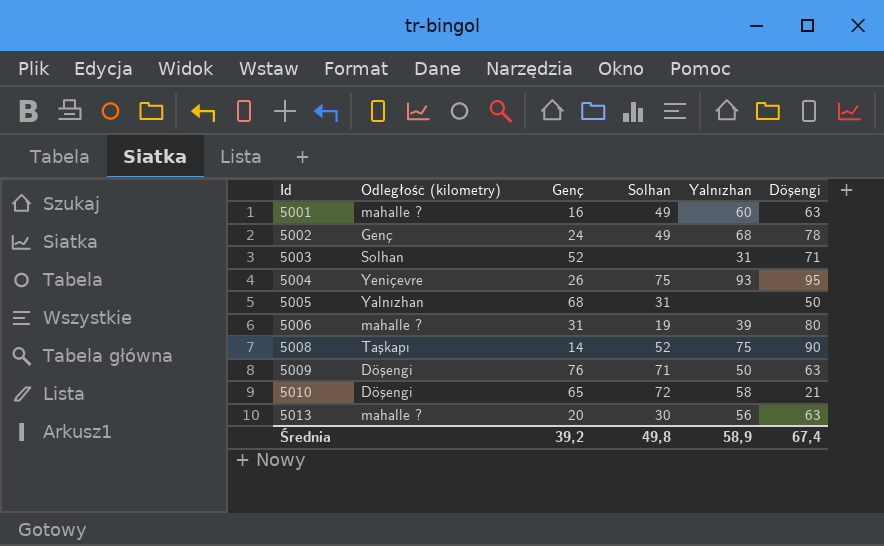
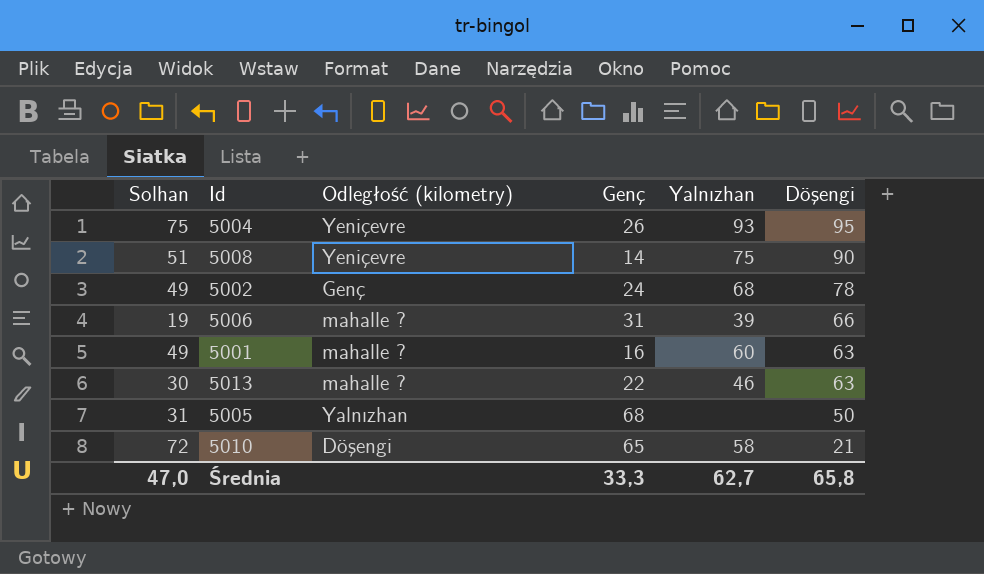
row order: Id ascending -> Döşengi descending
column Solhan | position: 4 -> 1
row 5003: Solhan | 52 | none | 31 | 71 -> none
row 5009: Döşengi | 76 | 71 | 50 | 63 -> none
5008 | Solhan: 52 -> 51
5008 | Odległość (kilometry): Taşkapı -> Yeniçevre
5006 | Döşengi: 80 -> 66
5013 | Genç: 20 -> 22
5013 | Yalnızhan: 56 -> 46
Średnia | Solhan: 49,8 -> 47,0
Średnia | Genç: 39,2 -> 33,3
Średnia | Yalnızhan: 58,9 -> 62,7
Średnia | Döşengi: 67,4 -> 65,8

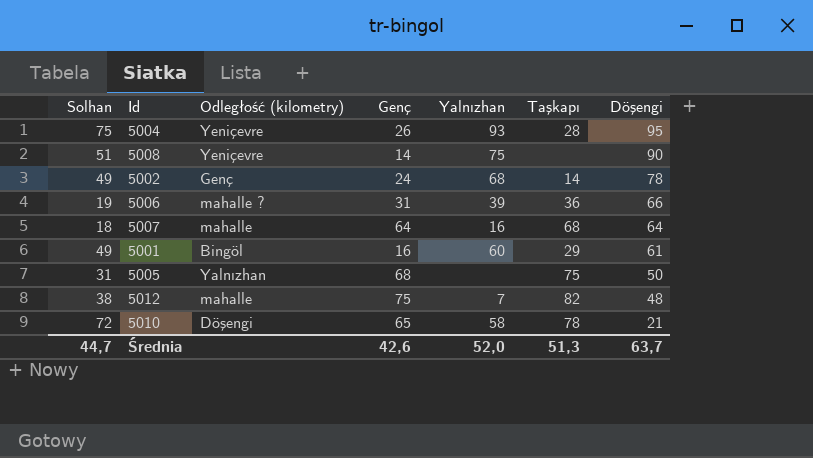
column Taşkapı | position: none -> 6
row 5013: 30 | mahalle ? | 22 | 46 | 63 -> none
row 5007: none -> 18 | mahalle | 64 | 16 | 68 | 64
5001 | Odległość (kilometry): mahalle ? -> Bingöl
5001 | Döşengi: 63 -> 61
row 5012: none -> 38 | mahalle | 75 | 7 | 82 | 48
Średnia | Solhan: 47,0 -> 44,7
Średnia | Genç: 33,3 -> 42,6
Średnia | Yalnızhan: 62,7 -> 52,0
Średnia | Döşengi: 65,8 -> 63,7

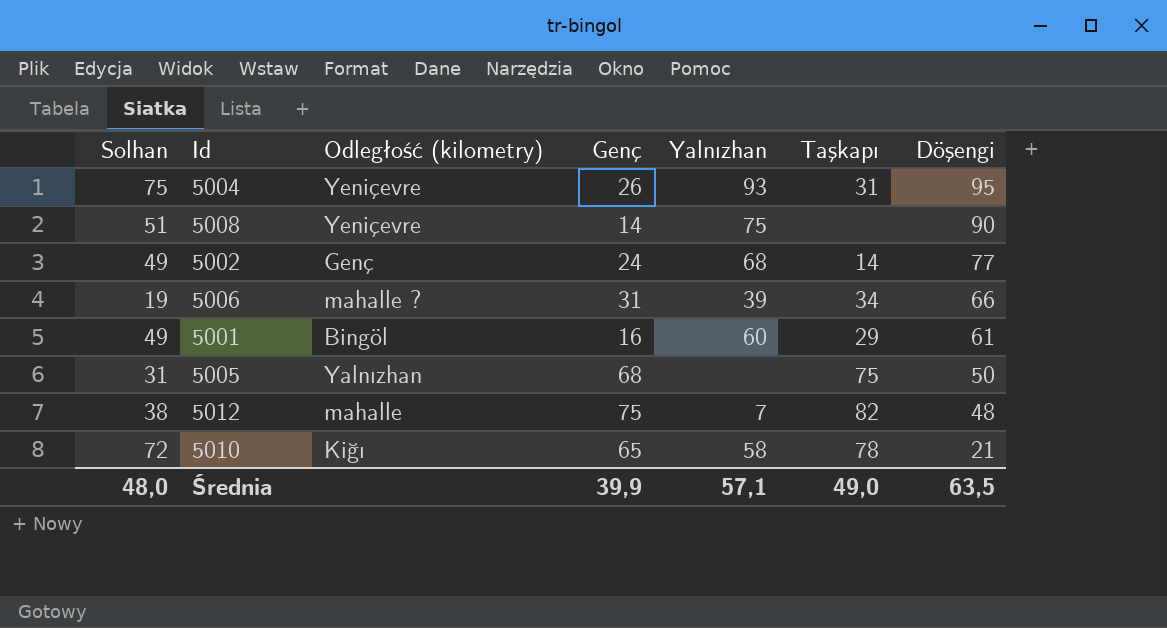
row 5007: 18 | mahalle | 64 | 16 | 68 | 64 -> none
5004 | Taşkapı: 28 -> 31
5002 | Döşengi: 78 -> 77
5006 | Taşkapı: 36 -> 34
5010 | Odległość (kilometry): Döşengi -> Kiğı
Średnia | Solhan: 44,7 -> 48,0
Średnia | Genç: 42,6 -> 39,9
Średnia | Yalnızhan: 52,0 -> 57,1
Średnia | Taşkapı: 51,3 -> 49,0
Średnia | Döşengi: 63,7 -> 63,5

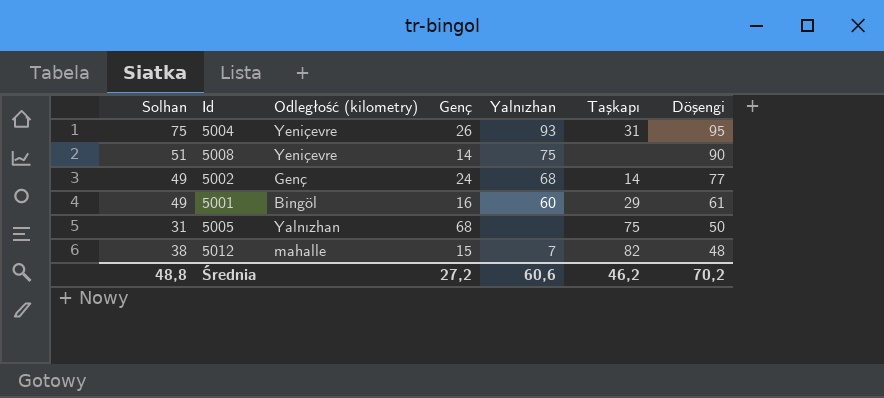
row 5006: 19 | mahalle ? | 31 | 39 | 34 | 66 -> none
row 5010: 72 | Kiğı | 65 | 58 | 78 | 21 -> none
5012 | Genç: 75 -> 15
Średnia | Solhan: 48,0 -> 48,8
Średnia | Genç: 39,9 -> 27,2
Średnia | Yalnızhan: 57,1 -> 60,6
Średnia | Taşkapı: 49,0 -> 46,2
Średnia | Döşengi: 63,5 -> 70,2

